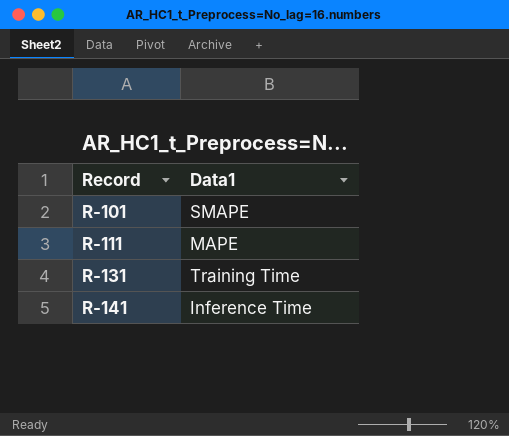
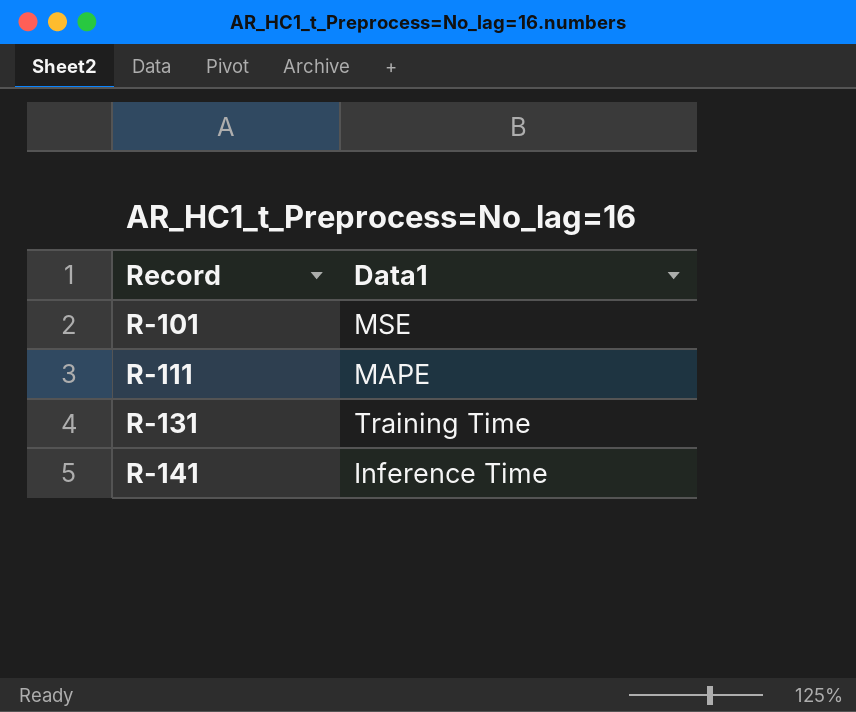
R-101 | Data1: SMAPE -> MSE

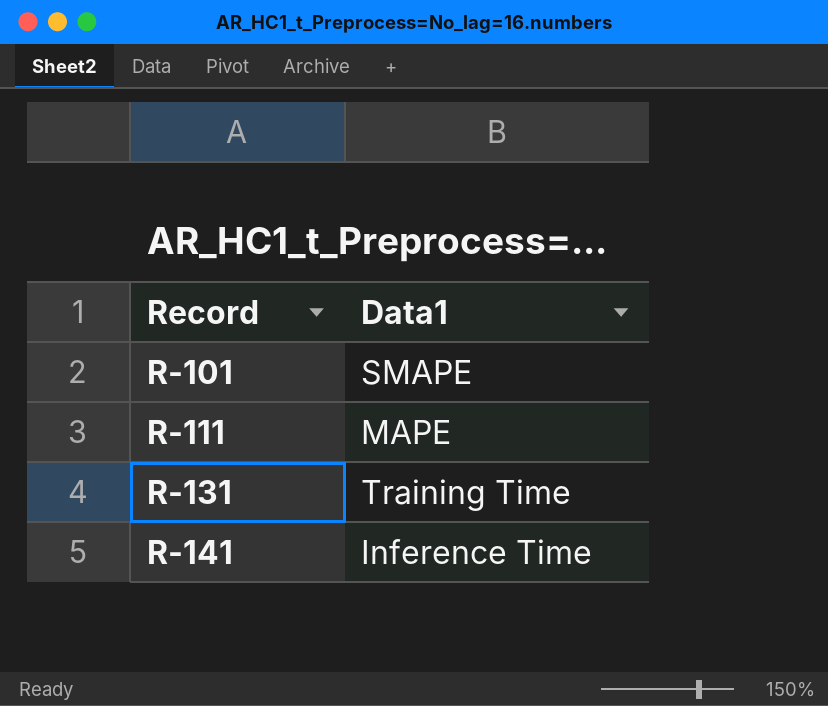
R-101 | Data1: MSE -> SMAPE

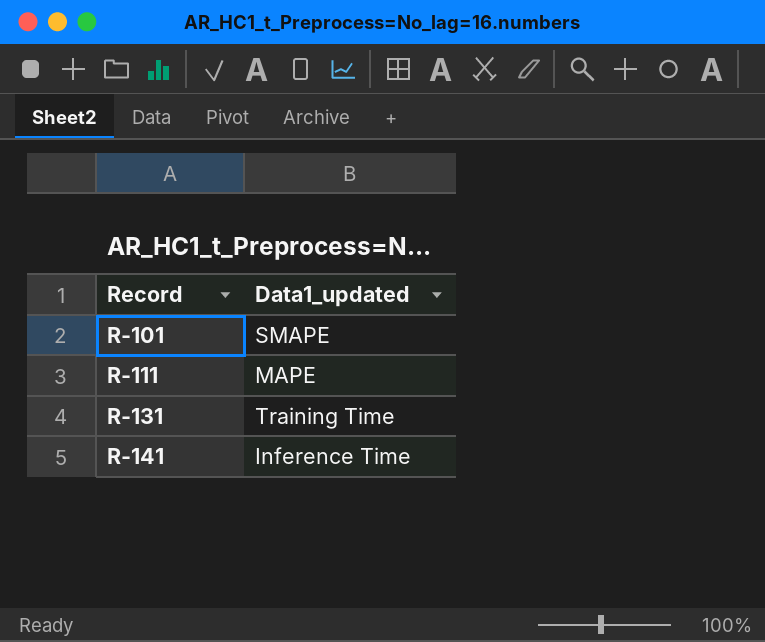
column name: Data1 -> Data1_updated

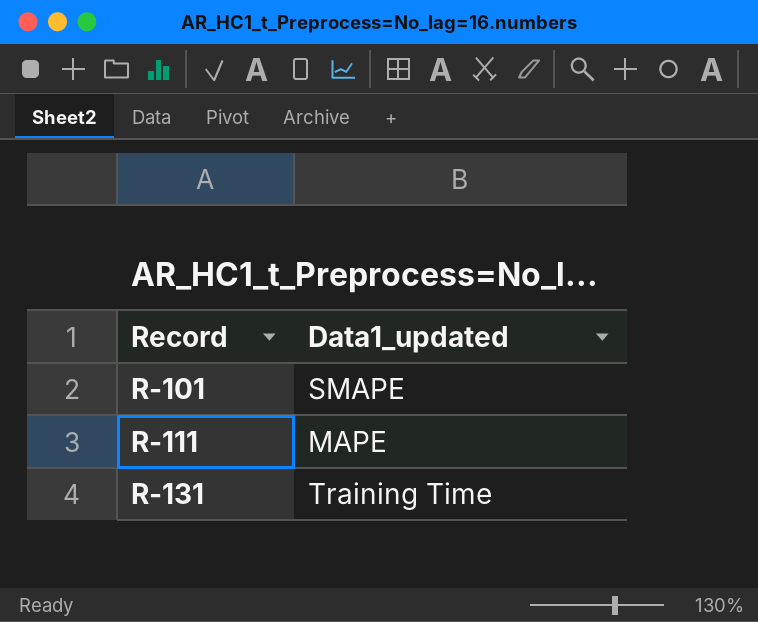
row R-141: Inference Time -> none

